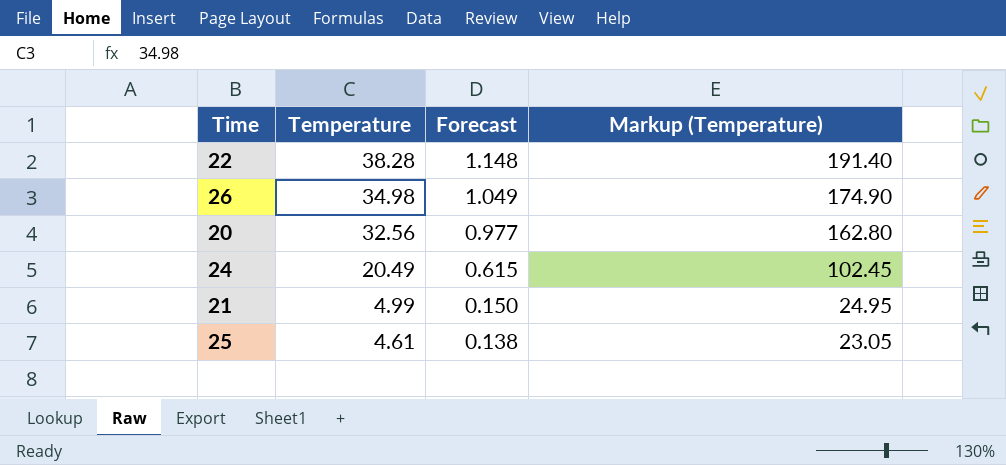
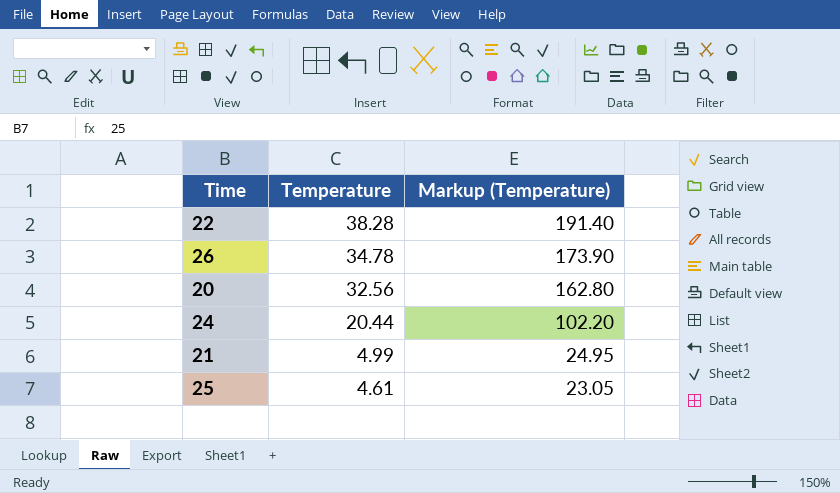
column Forecast | formula: [Temperature] * 0.03 -> none
26 | Temperature: 34.98 -> 34.78
26 | Markup (Temperature): 174.90 -> 173.90
24 | Temperature: 20.49 -> 20.44
24 | Markup (Temperature): 102.45 -> 102.20

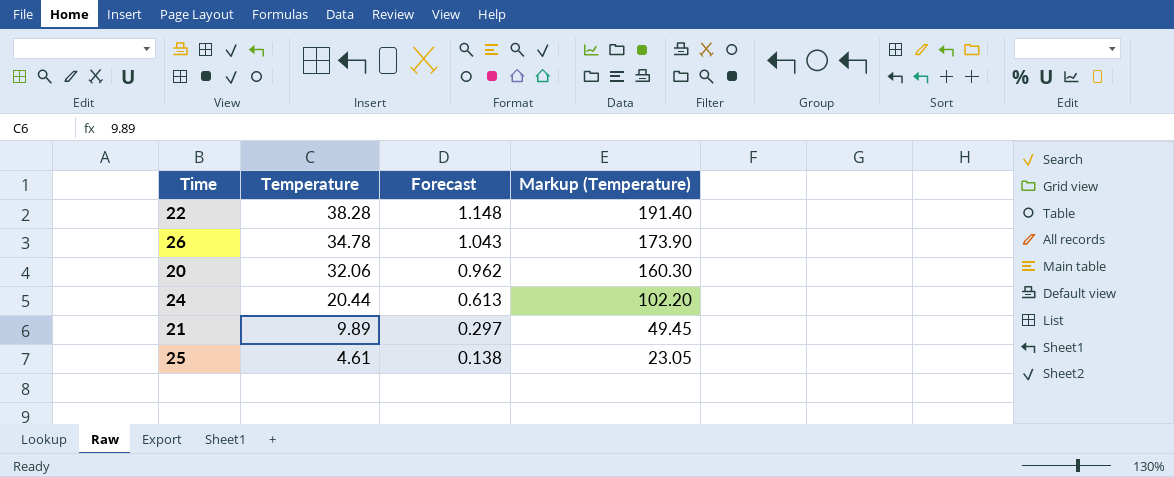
column Forecast | formula: none -> [Temperature] * 0.03
20 | Temperature: 32.56 -> 32.06
20 | Markup (Temperature): 162.80 -> 160.30
21 | Temperature: 4.99 -> 9.89
21 | Markup (Temperature): 24.95 -> 49.45

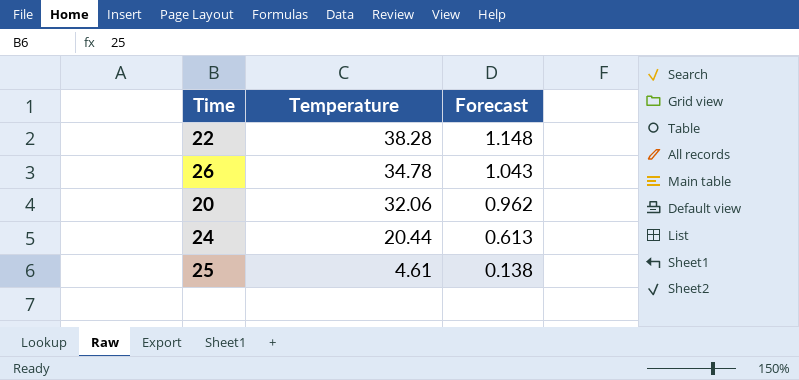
column Markup (Temperature) | formula: [Temperature] * 5 -> none
row 21: 9.89 | 0.297 | 49.45 -> none

